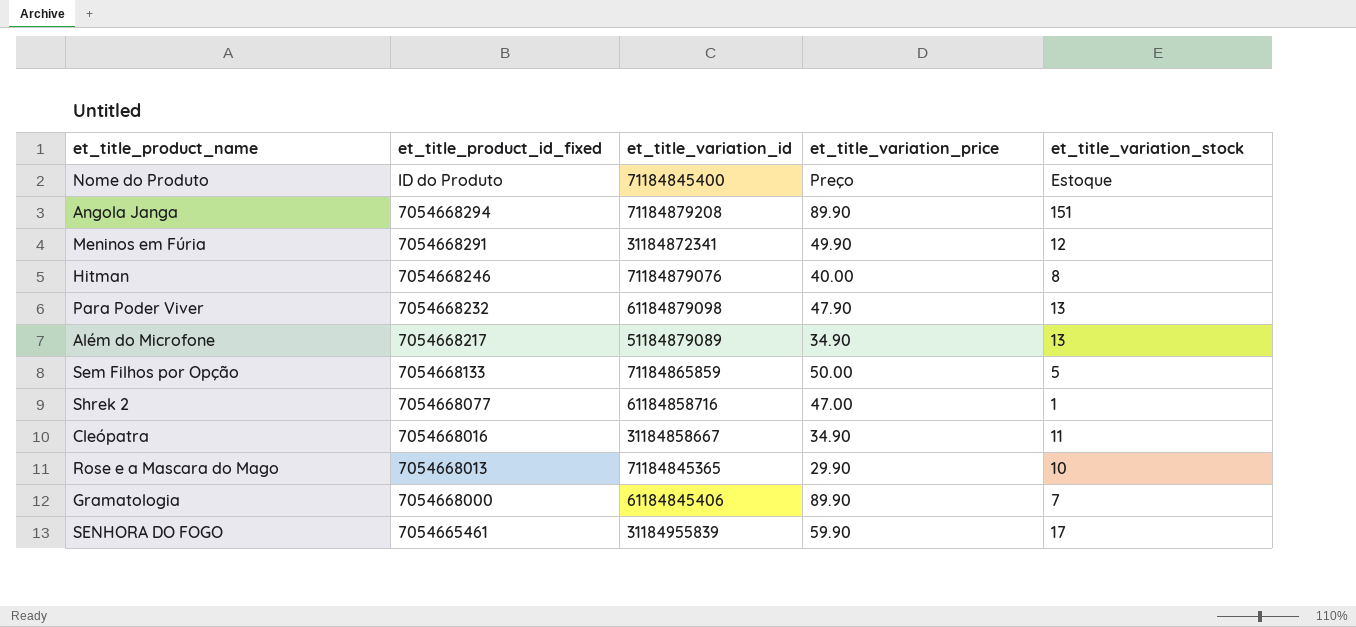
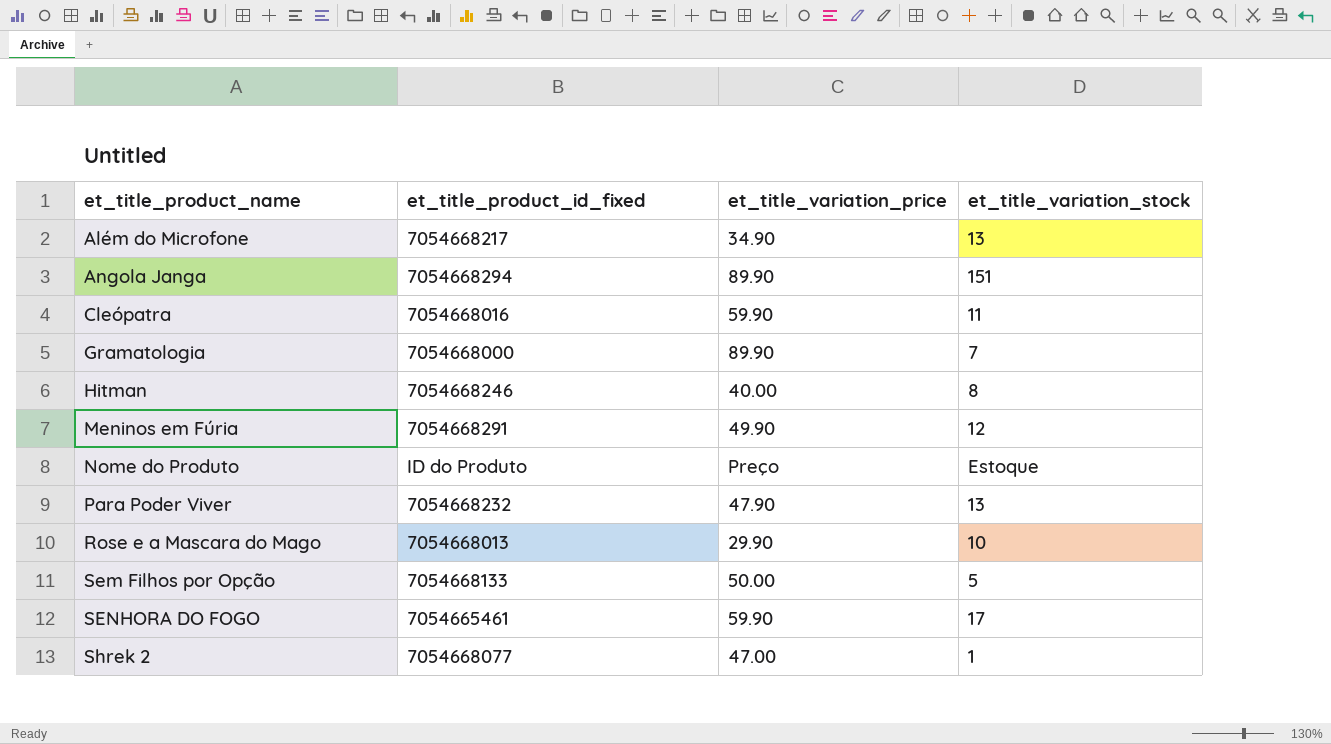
row order: et_title_product_id_fixed descending -> et_title_product_name ascending
column et_title_variation_id | position: 3 -> none
Cleópatra | et_title_variation_price: 34.90 -> 59.90

